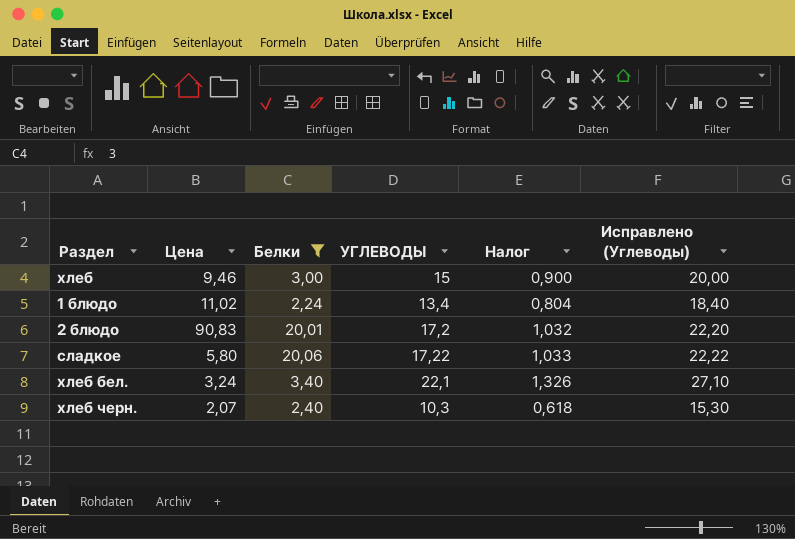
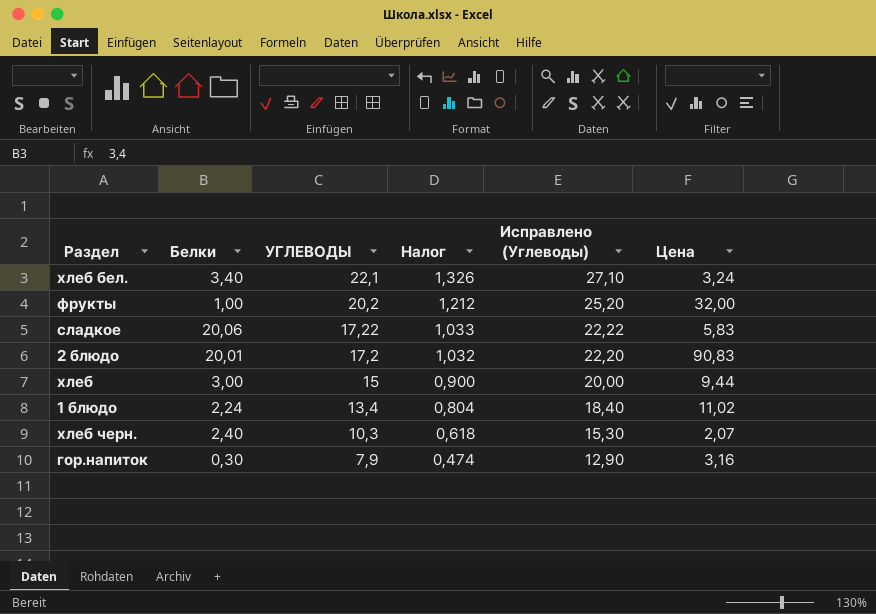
filter: Белки >= 2,24 -> none
row order: none -> УГЛЕВОДЫ descending
column Цена | position: 2 -> 6
сладкое | Цена: 5,80 -> 5,83
хлеб | Цена: 9,46 -> 9,44

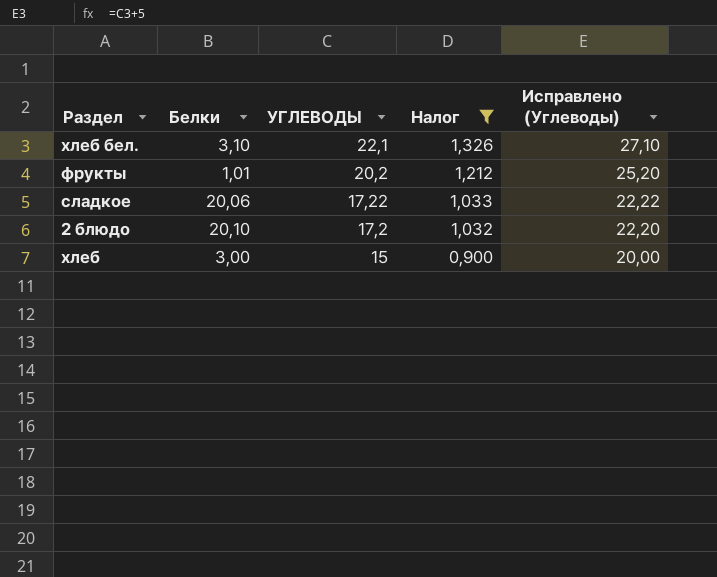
filter: none -> Налог >= 0,900
column Цена | position: 6 -> none
хлеб бел. | Белки: 3,40 -> 3,10
фрукты | Белки: 1,00 -> 1,01
2 блюдо | Белки: 20,01 -> 20,10

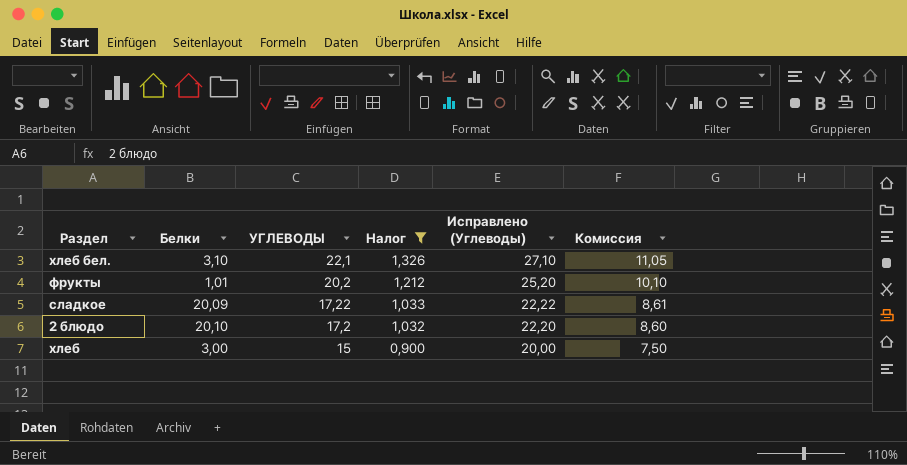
column Комиссия | formula: none -> [УГЛЕВОДЫ] * 0,5
сладкое | Белки: 20,06 -> 20,09

